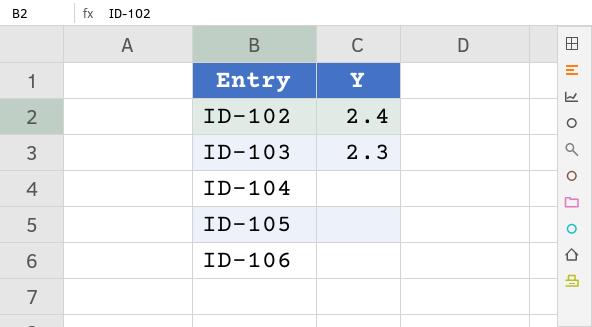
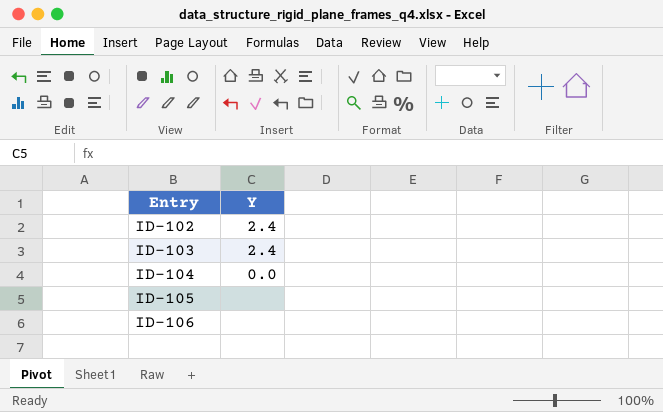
ID-103 | Y: 2.3 -> 2.4
ID-104 | Y: none -> 0.0

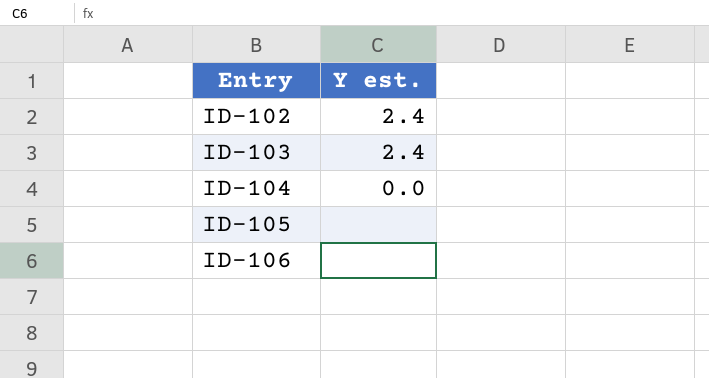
column name: Y -> Y est.

